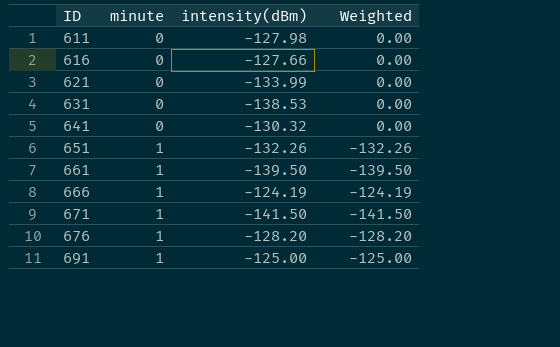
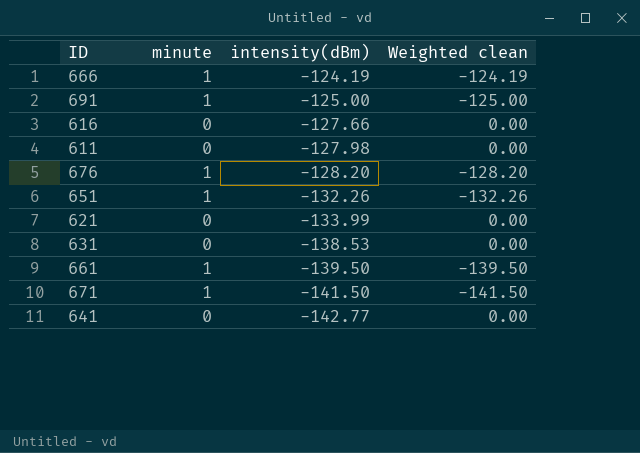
row order: ID ascending -> intensity(dBm) descending
column name: Weighted -> Weighted clean
641 | intensity(dBm): -130.32 -> -142.77

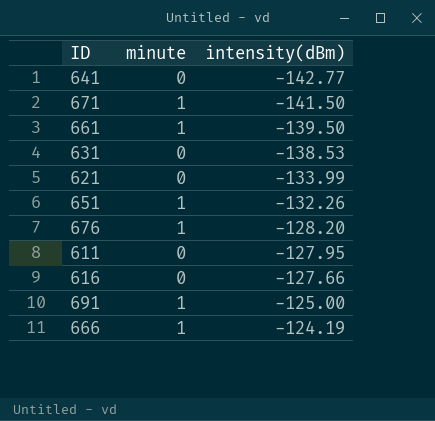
row order: intensity(dBm) descending -> intensity(dBm) ascending
column Weighted clean | formula: [minute] * [intensity(dBm)] -> none
611 | intensity(dBm): -127.98 -> -127.95

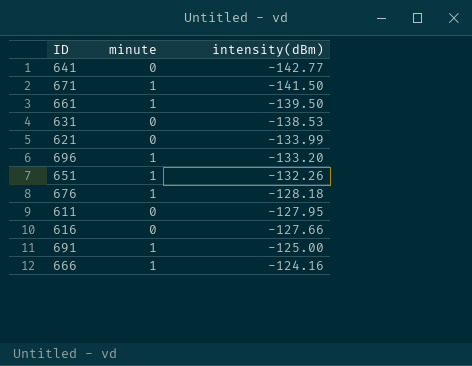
row 696: none -> 1 | -133.20
676 | intensity(dBm): -128.20 -> -128.18
666 | intensity(dBm): -124.19 -> -124.16

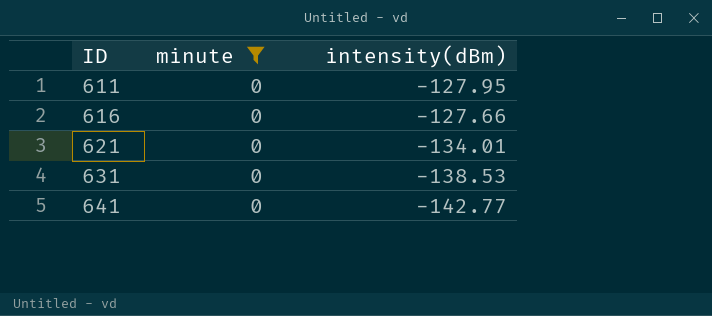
filter: none -> minute = 0
row order: intensity(dBm) ascending -> ID ascending
621 | intensity(dBm): -133.99 -> -134.01

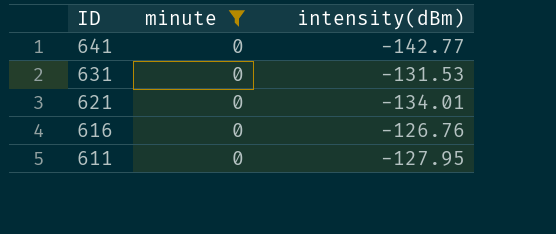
row order: ID ascending -> ID descending
631 | intensity(dBm): -138.53 -> -131.53
616 | intensity(dBm): -127.66 -> -126.76

